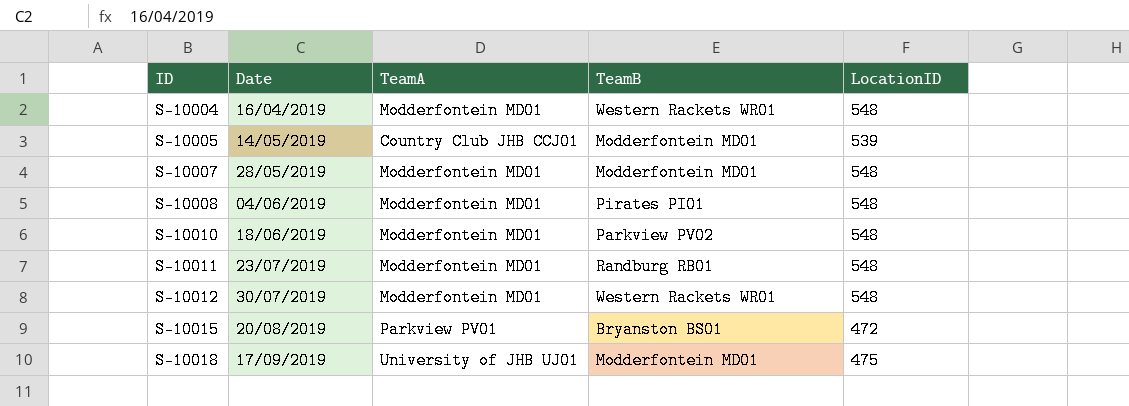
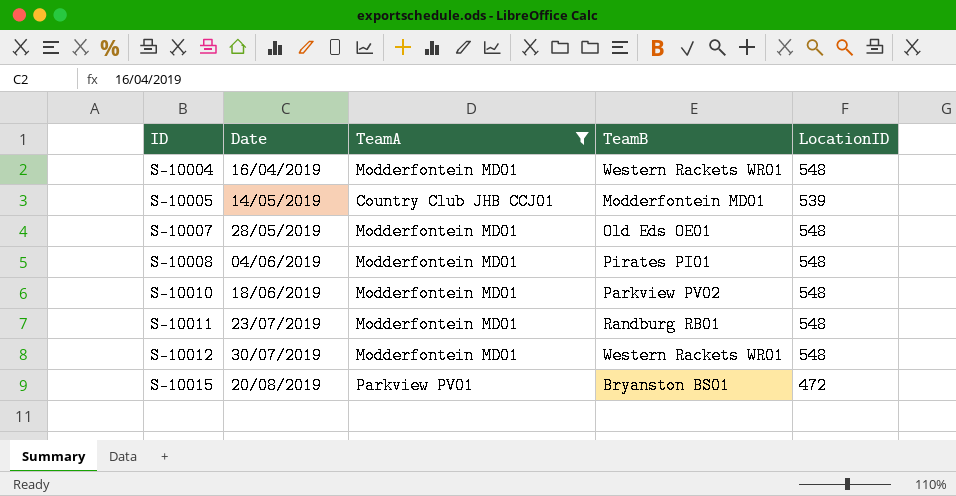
filter: none -> TeamA != University of JHB UJ01
S-10007 | TeamB: Modderfontein MD01 -> Old Eds OE01

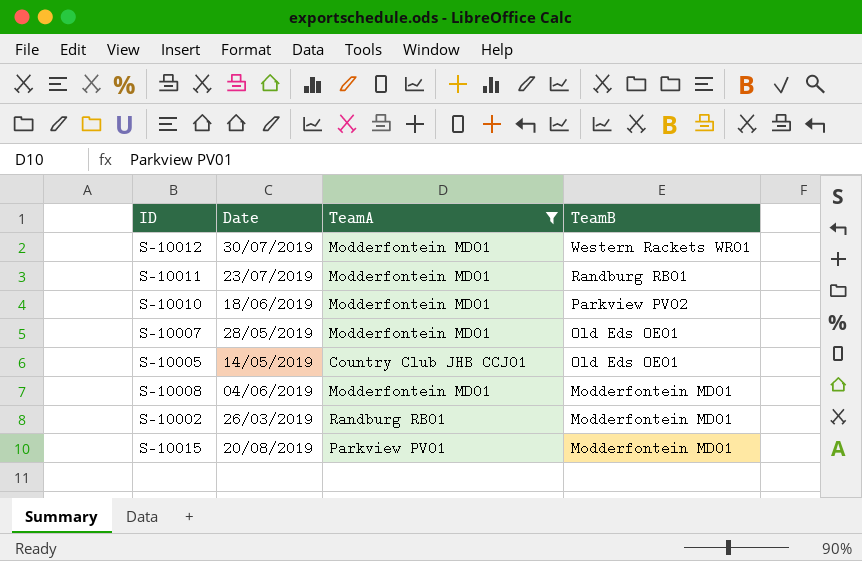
row order: ID ascending -> TeamB descending
column LocationID | position: 5 -> none
row S-10004: 16/04/2019 | Modderfontein MD01 | Western Rackets WR01 | 548 -> none
S-10005 | TeamB: Modderfontein MD01 -> Old Eds OE01
S-10008 | TeamB: Pirates PI01 -> Modderfontein MD01
row S-10002: none -> 26/03/2019 | Randburg RB01 | Modderfontein MD01
S-10015 | TeamB: Bryanston BS01 -> Modderfontein MD01

